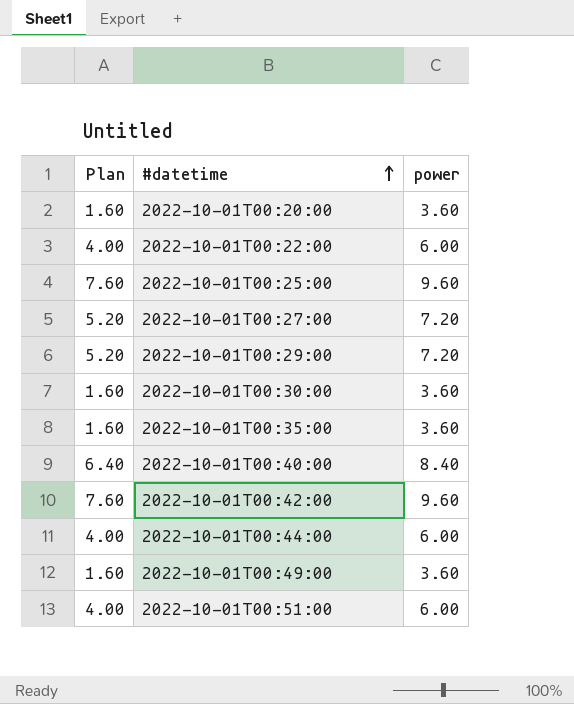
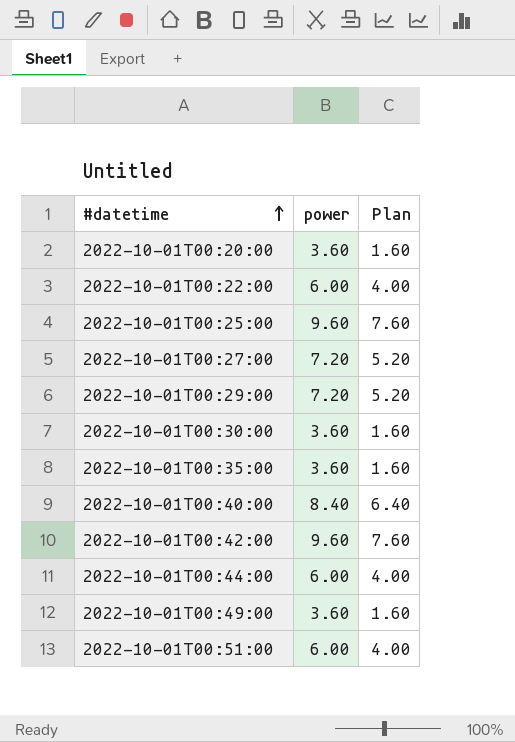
column Plan | position: 1 -> 3

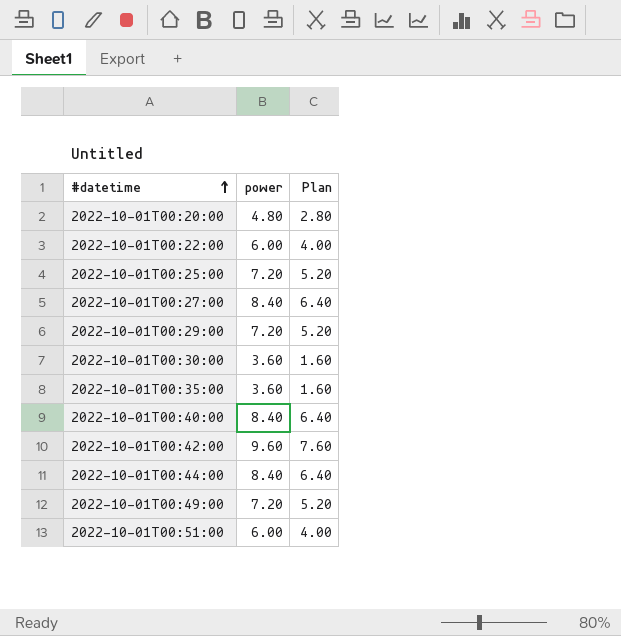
2022-10-01T00:20:00 | power: 3.60 -> 4.80
2022-10-01T00:20:00 | Plan: 1.60 -> 2.80
2022-10-01T00:25:00 | power: 9.60 -> 7.20
2022-10-01T00:25:00 | Plan: 7.60 -> 5.20
2022-10-01T00:27:00 | power: 7.20 -> 8.40
2022-10-01T00:27:00 | Plan: 5.20 -> 6.40
2022-10-01T00:44:00 | power: 6.00 -> 8.40
2022-10-01T00:44:00 | Plan: 4.00 -> 6.40
2022-10-01T00:49:00 | power: 3.60 -> 7.20
2022-10-01T00:49:00 | Plan: 1.60 -> 5.20

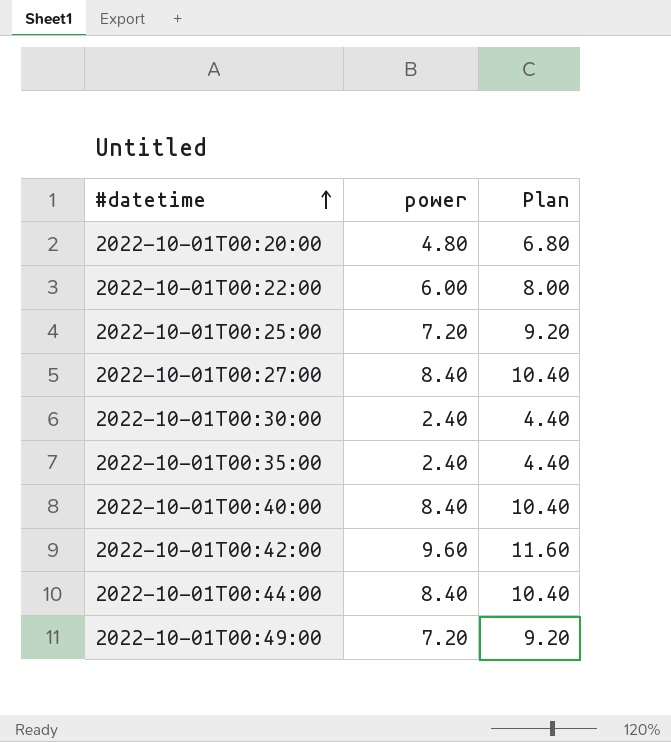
column Plan | formula: [power] - 2 -> [power] + 2
row 2022-10-01T00:29:00: 7.20 | 5.20 -> none
row 2022-10-01T00:51:00: 6.00 | 4.00 -> none
2022-10-01T00:30:00 | power: 3.60 -> 2.40
2022-10-01T00:35:00 | power: 3.60 -> 2.40

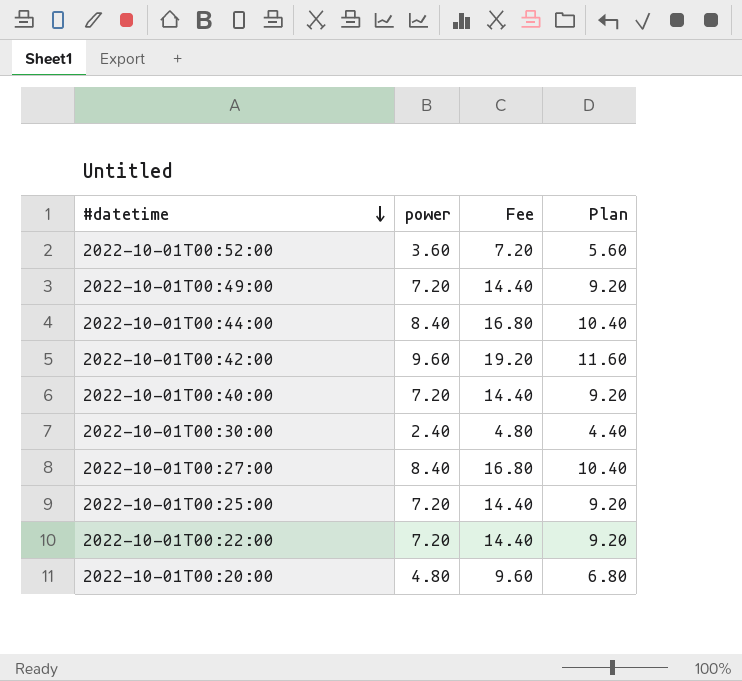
row order: #datetime ascending -> #datetime descending
column Fee | formula: none -> [power] * 2
row 2022-10-01T00:35:00: 2.40 | 4.40 -> none
row 2022-10-01T00:52:00: none -> 3.60 | 7.20 | 5.60
2022-10-01T00:40:00 | power: 8.40 -> 7.20
2022-10-01T00:40:00 | Plan: 10.40 -> 9.20
2022-10-01T00:22:00 | power: 6.00 -> 7.20
2022-10-01T00:22:00 | Plan: 8.00 -> 9.20

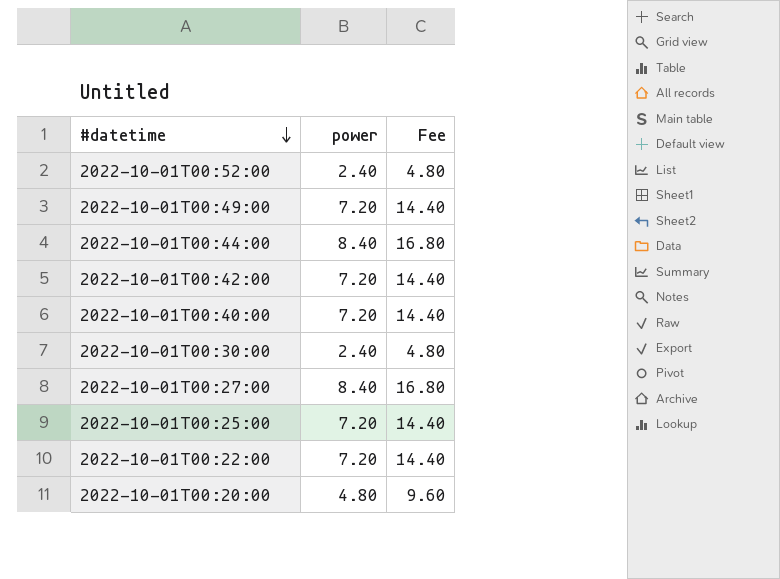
column Plan | formula: [power] + 2 -> none
2022-10-01T00:52:00 | power: 3.60 -> 2.40
2022-10-01T00:52:00 | Fee: 7.20 -> 4.80
2022-10-01T00:42:00 | power: 9.60 -> 7.20
2022-10-01T00:42:00 | Fee: 19.20 -> 14.40

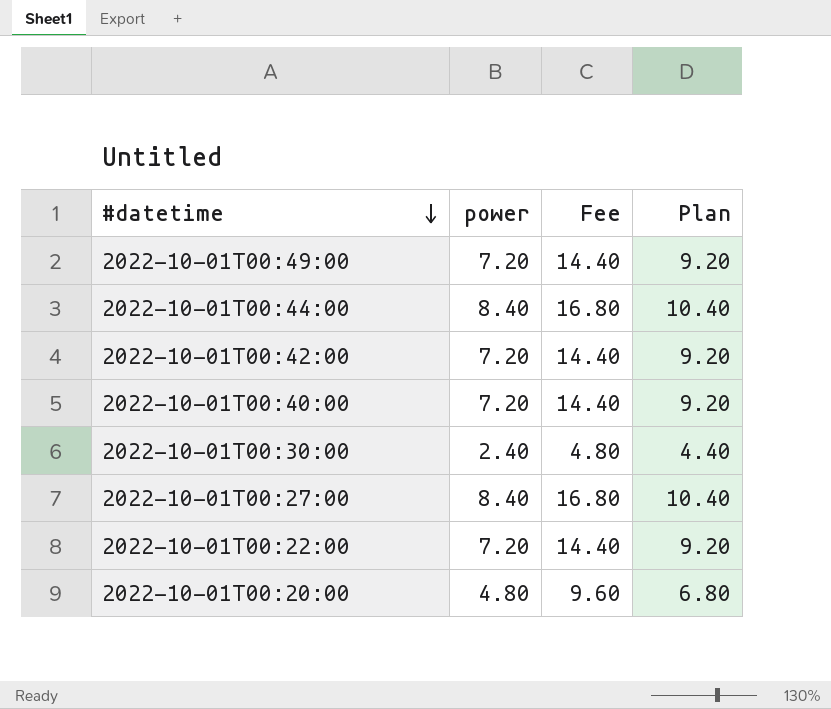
column Plan | formula: none -> [power] + 2
row 2022-10-01T00:52:00: 2.40 | 4.80 -> none
row 2022-10-01T00:25:00: 7.20 | 14.40 -> none

